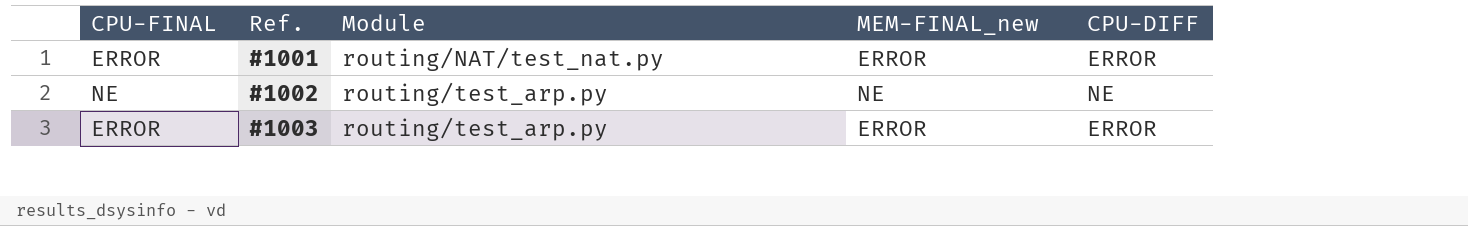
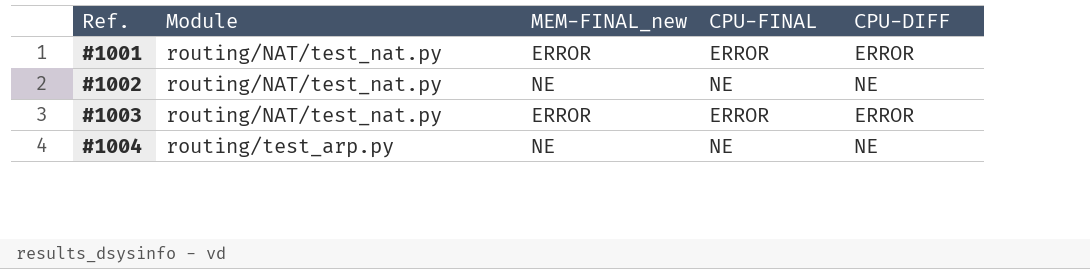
column CPU-FINAL | position: 1 -> 4
#1002 | Module: routing/test_arp.py -> routing/NAT/test_nat.py
#1003 | Module: routing/test_arp.py -> routing/NAT/test_nat.py
row #1004: none -> routing/test_arp.py | NE | NE | NE

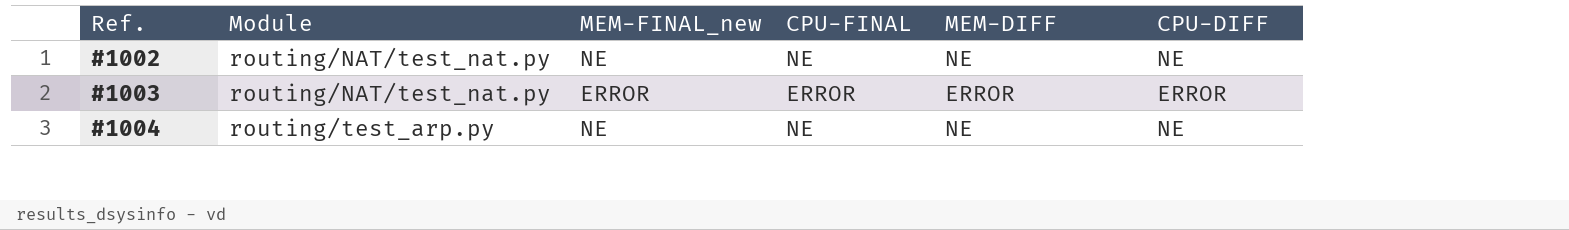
column MEM-DIFF | position: none -> 5
row #1001: routing/NAT/test_nat.py | ERROR | ERROR | ERROR -> none

